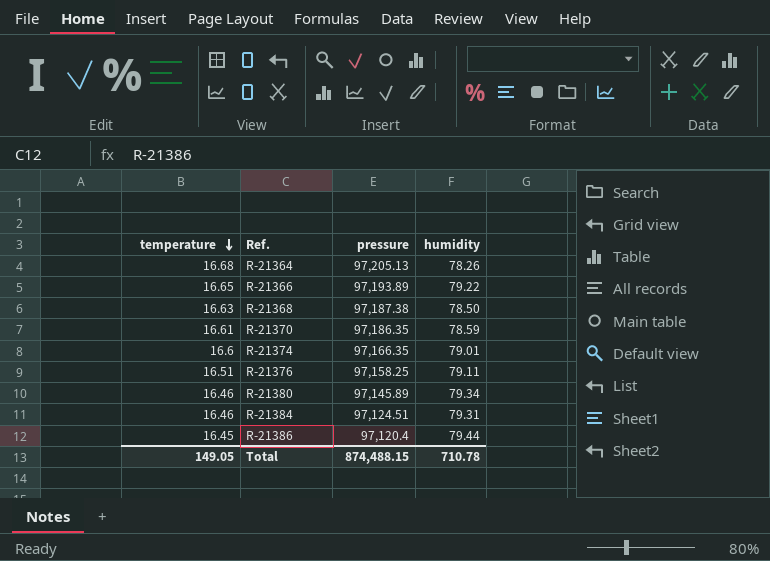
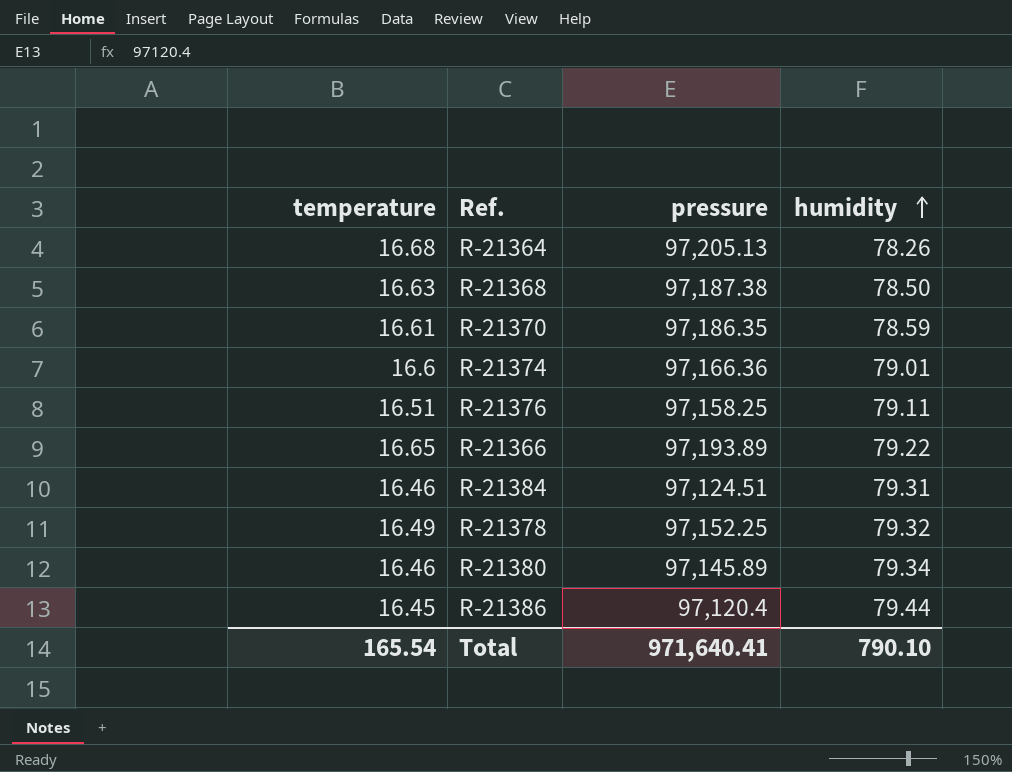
row order: temperature descending -> humidity ascending
R-21374 | pressure: 97,166.35 -> 97,166.36
row R-21378: none -> 16.49 | 97,152.25 | 79.32
Total | temperature: 149.05 -> 165.54
Total | pressure: 874,488.15 -> 971,640.41
Total | humidity: 710.78 -> 790.10

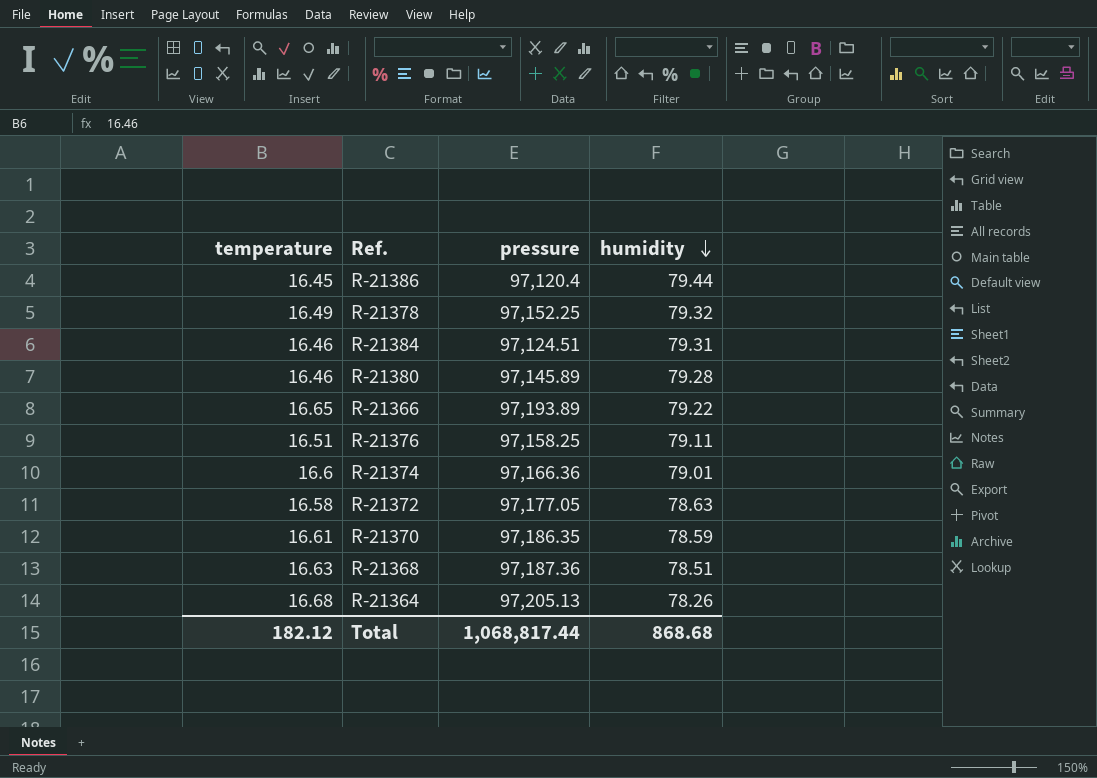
row order: humidity ascending -> humidity descending
R-21380 | humidity: 79.34 -> 79.28
row R-21372: none -> 16.58 | 97,177.05 | 78.63
R-21368 | pressure: 97,187.38 -> 97,187.36
R-21368 | humidity: 78.50 -> 78.51
Total | temperature: 165.54 -> 182.12
Total | pressure: 971,640.41 -> 1,068,817.44
Total | humidity: 790.10 -> 868.68

